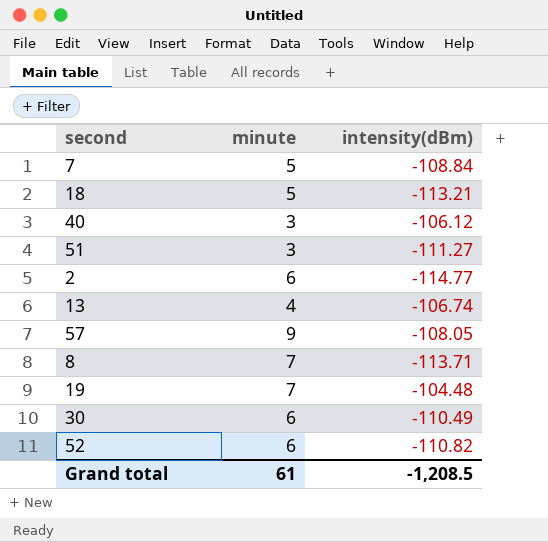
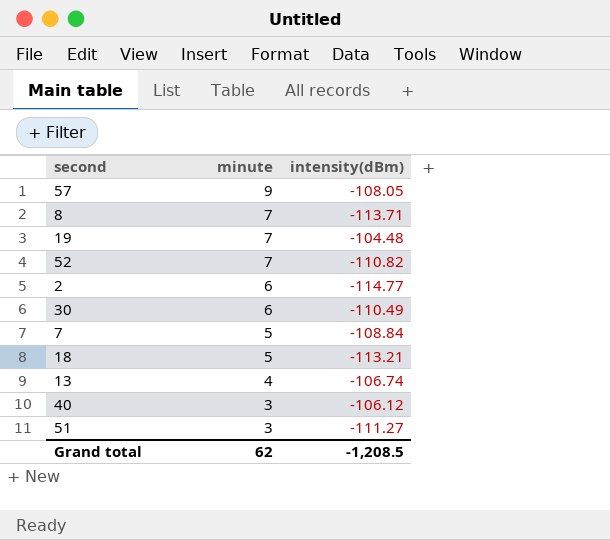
row order: none -> minute descending
52 | minute: 6 -> 7
Grand total | minute: 61 -> 62

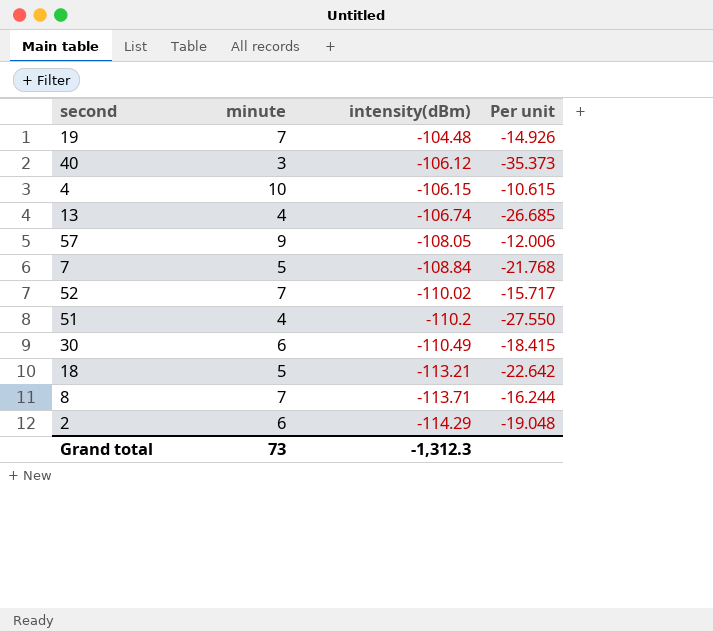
row order: minute descending -> intensity(dBm) descending
column Per unit | formula: none -> [intensity(dBm)] / [minute]
row 4: none -> 10 | -106.15 | -10.615
52 | intensity(dBm): -110.82 -> -110.02
51 | minute: 3 -> 4
51 | intensity(dBm): -111.27 -> -110.2
2 | intensity(dBm): -114.77 -> -114.29
Grand total | minute: 62 -> 73
Grand total | intensity(dBm): -1,208.5 -> -1,312.3

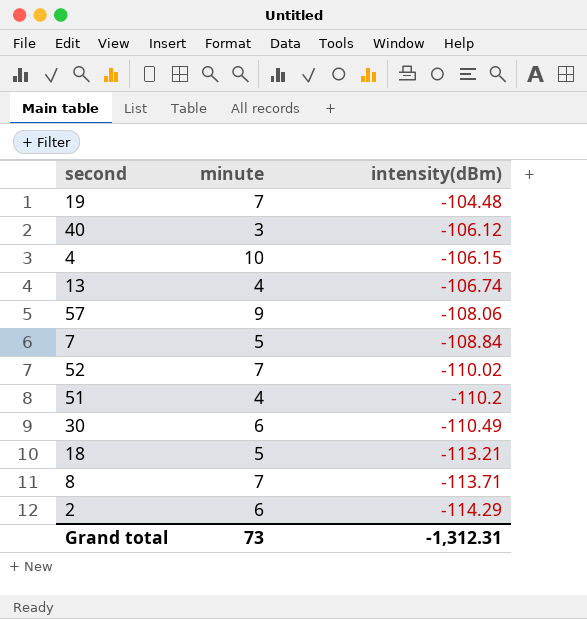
column Per unit | formula: [intensity(dBm)] / [minute] -> none
57 | intensity(dBm): -108.05 -> -108.06
Grand total | intensity(dBm): -1,312.3 -> -1,312.31

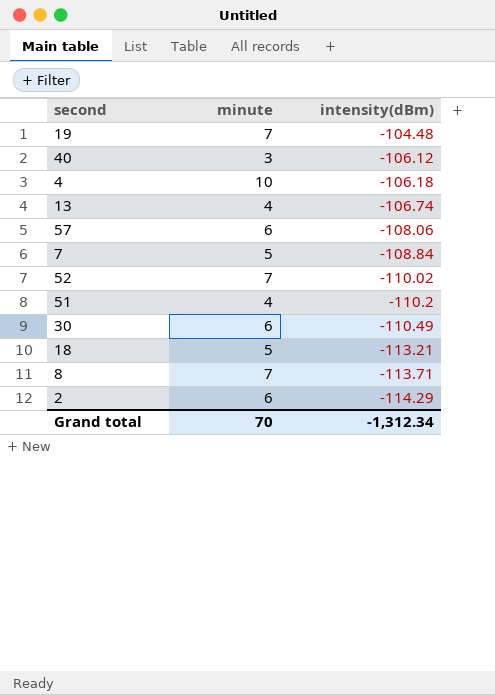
4 | intensity(dBm): -106.15 -> -106.18
57 | minute: 9 -> 6
Grand total | minute: 73 -> 70
Grand total | intensity(dBm): -1,312.31 -> -1,312.34

